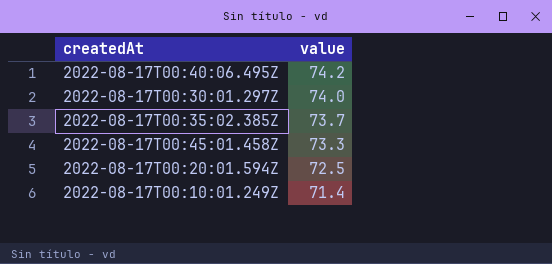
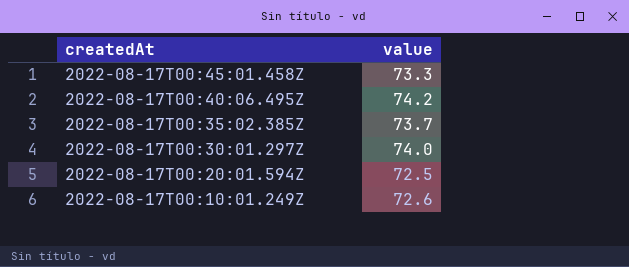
row order: value descending -> createdAt descending
2022-08-17T00:10:01.249Z | value: 71.4 -> 72.6

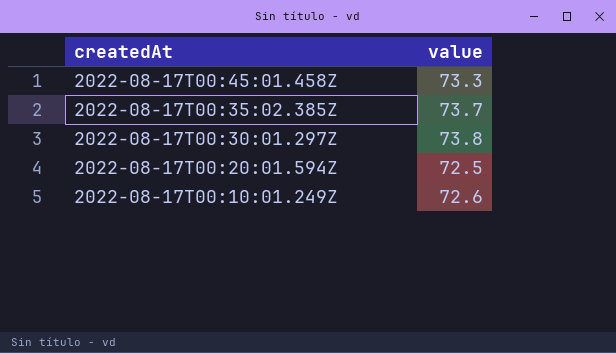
row 2022-08-17T00:40:06.495Z: 74.2 -> none
2022-08-17T00:30:01.297Z | value: 74.0 -> 73.8

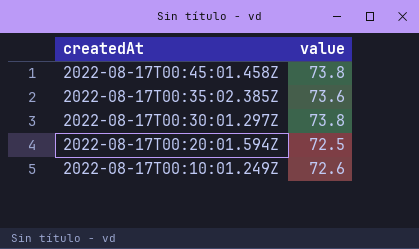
2022-08-17T00:45:01.458Z | value: 73.3 -> 73.8
2022-08-17T00:35:02.385Z | value: 73.7 -> 73.6

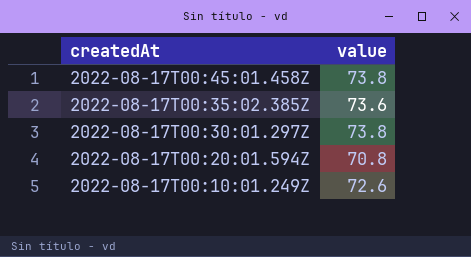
2022-08-17T00:20:01.594Z | value: 72.5 -> 70.8

